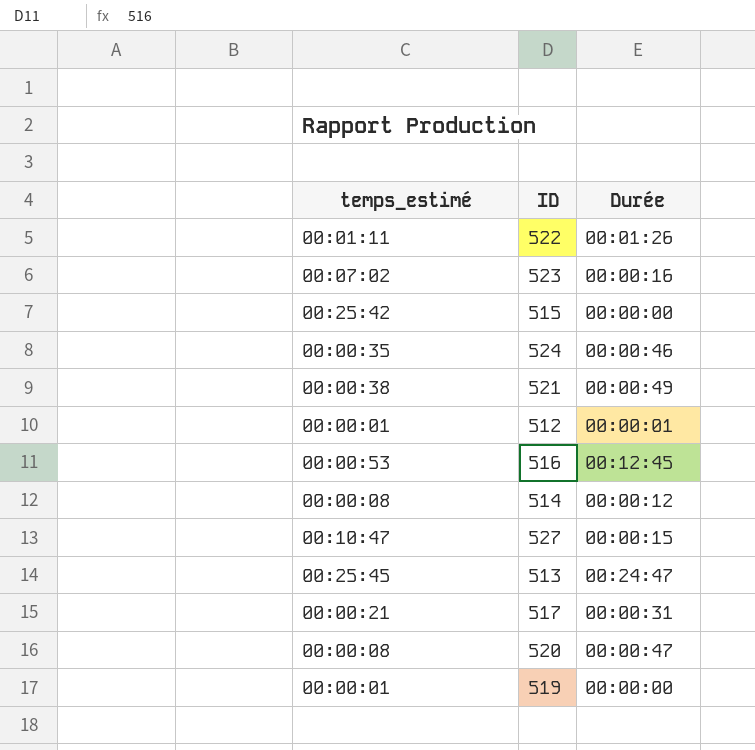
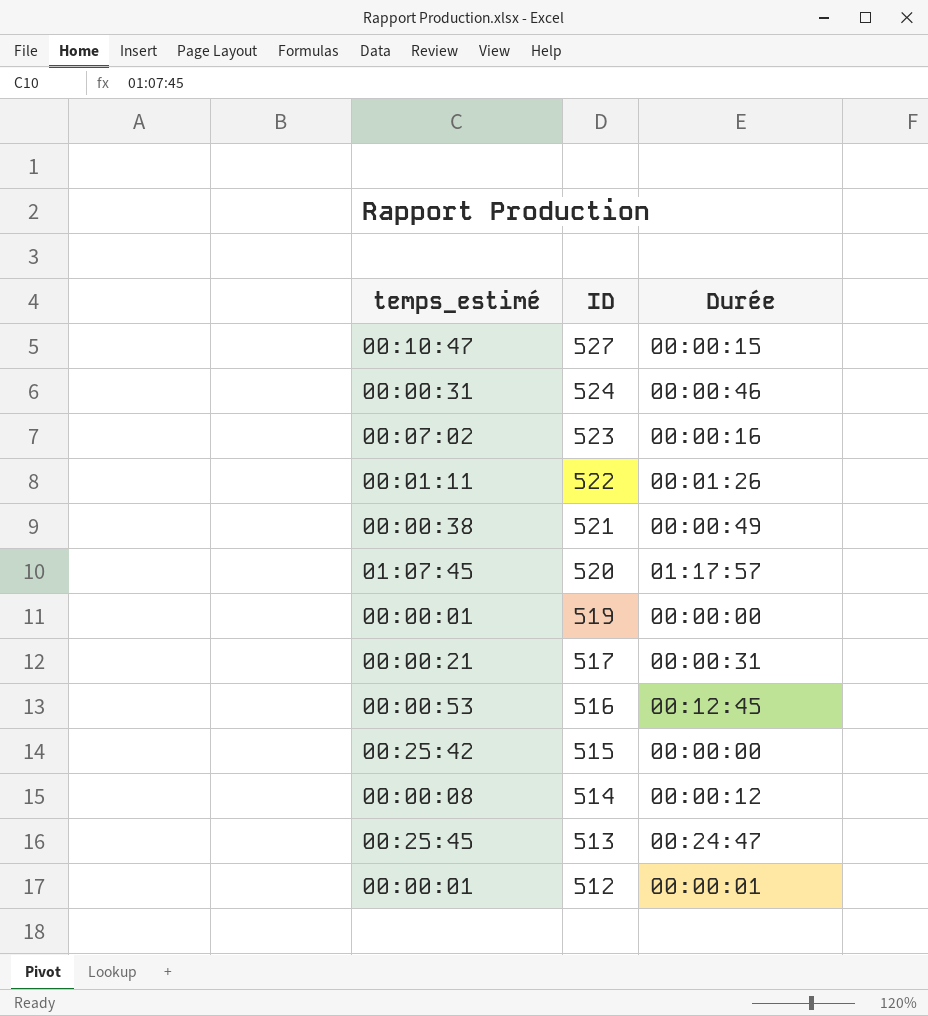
row order: none -> ID descending
524 | temps_estimé: 00:00:35 -> 00:00:31
520 | temps_estimé: 00:00:08 -> 01:07:45
520 | Durée: 00:00:47 -> 01:17:57

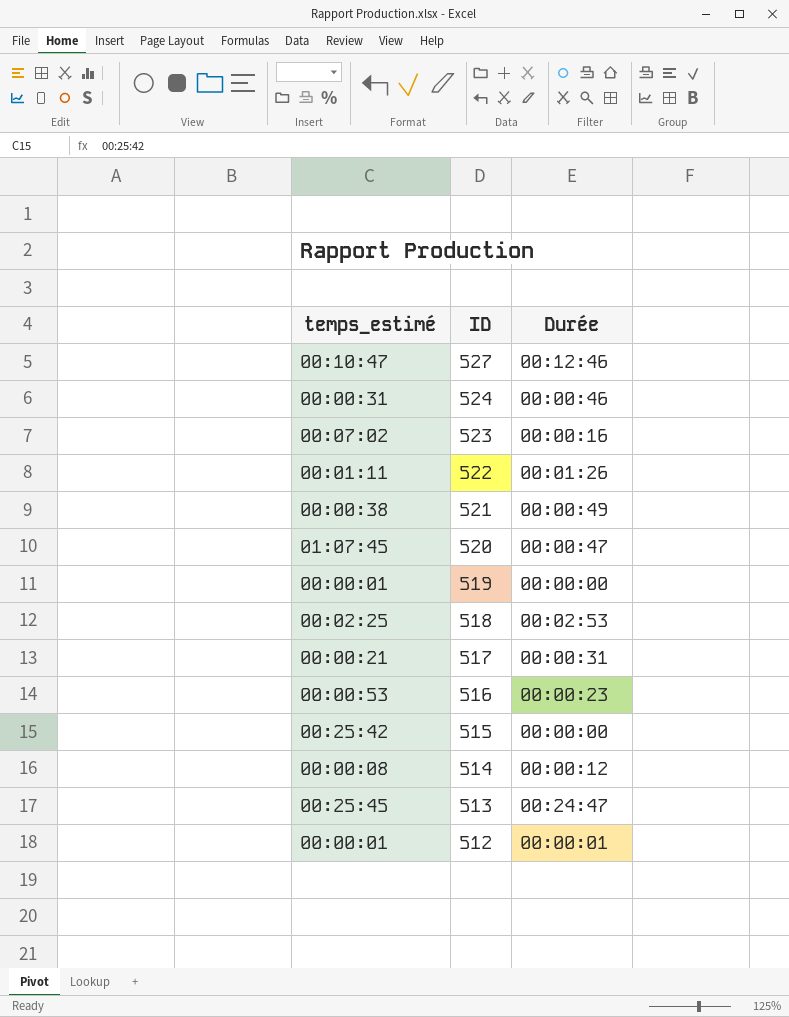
527 | Durée: 00:00:15 -> 00:12:46
520 | Durée: 01:17:57 -> 00:00:47
row 518: none -> 00:02:25 | 00:02:53
516 | Durée: 00:12:45 -> 00:00:23

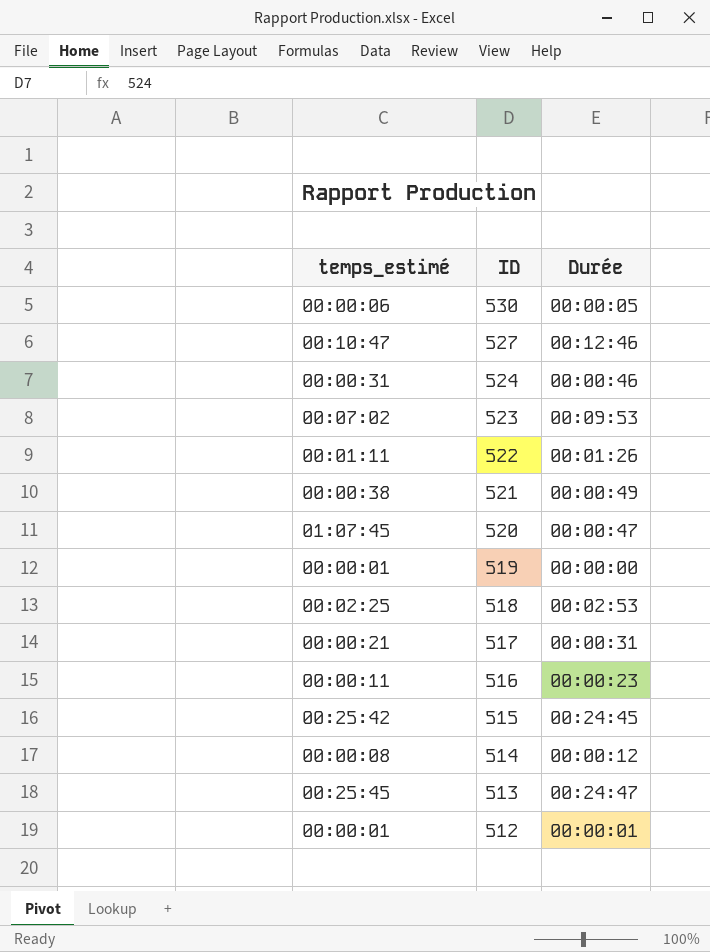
row 530: none -> 00:00:06 | 00:00:05
523 | Durée: 00:00:16 -> 00:09:53
516 | temps_estimé: 00:00:53 -> 00:00:11
515 | Durée: 00:00:00 -> 00:24:45

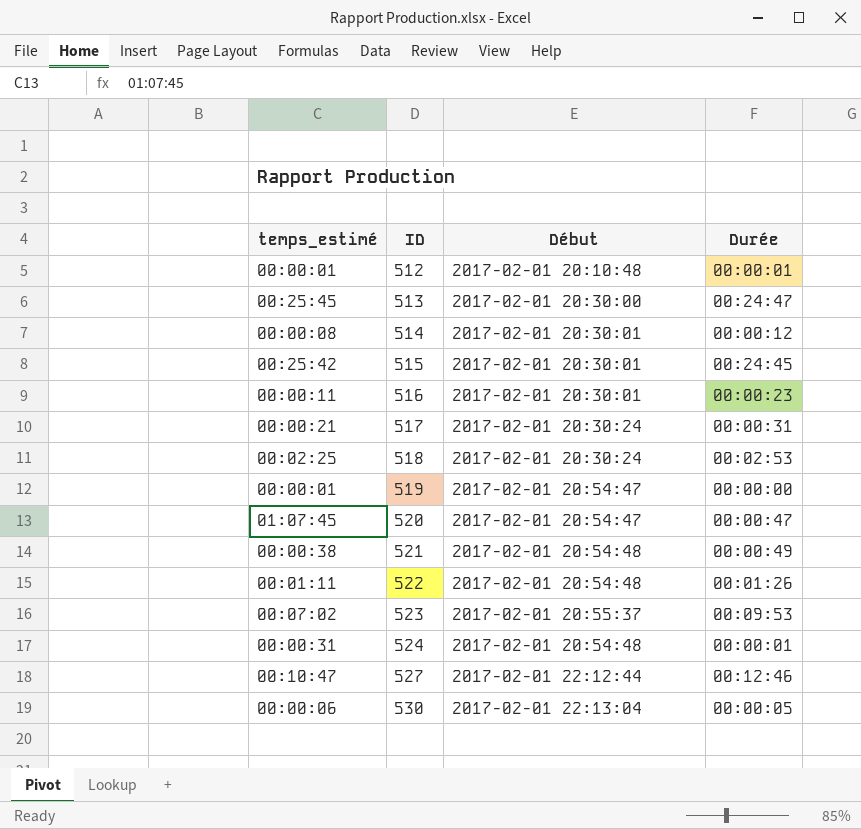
row order: ID descending -> ID ascending
column Début | position: none -> 3
524 | Durée: 00:00:46 -> 00:00:01

